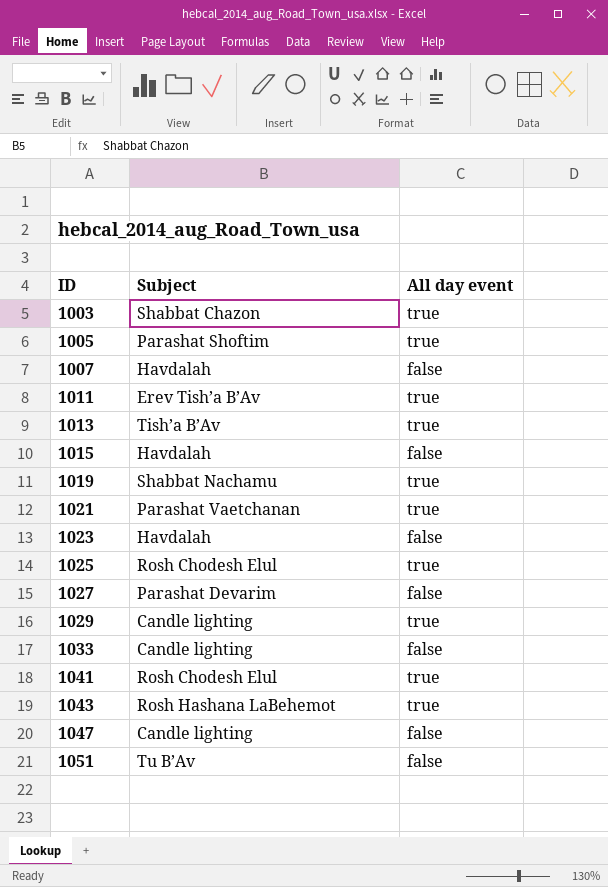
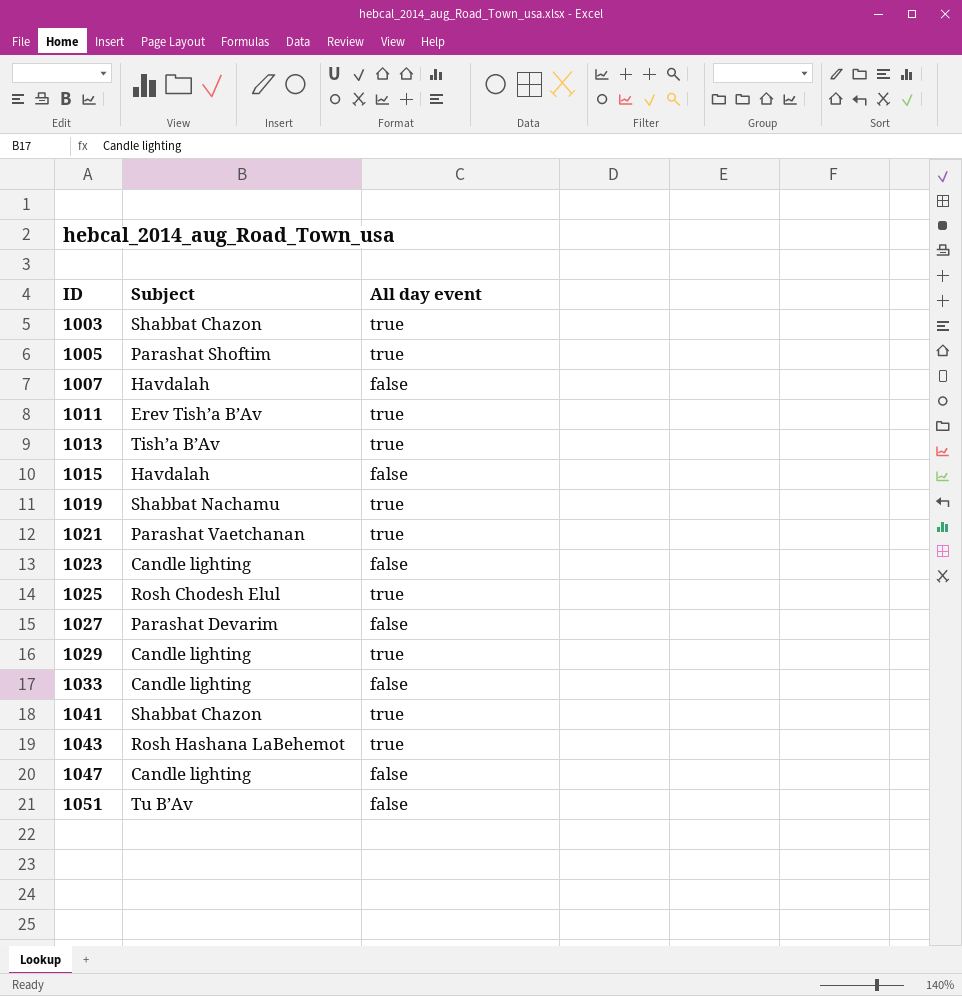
1023 | Subject: Havdalah -> Candle lighting
1041 | Subject: Rosh Chodesh Elul -> Shabbat Chazon

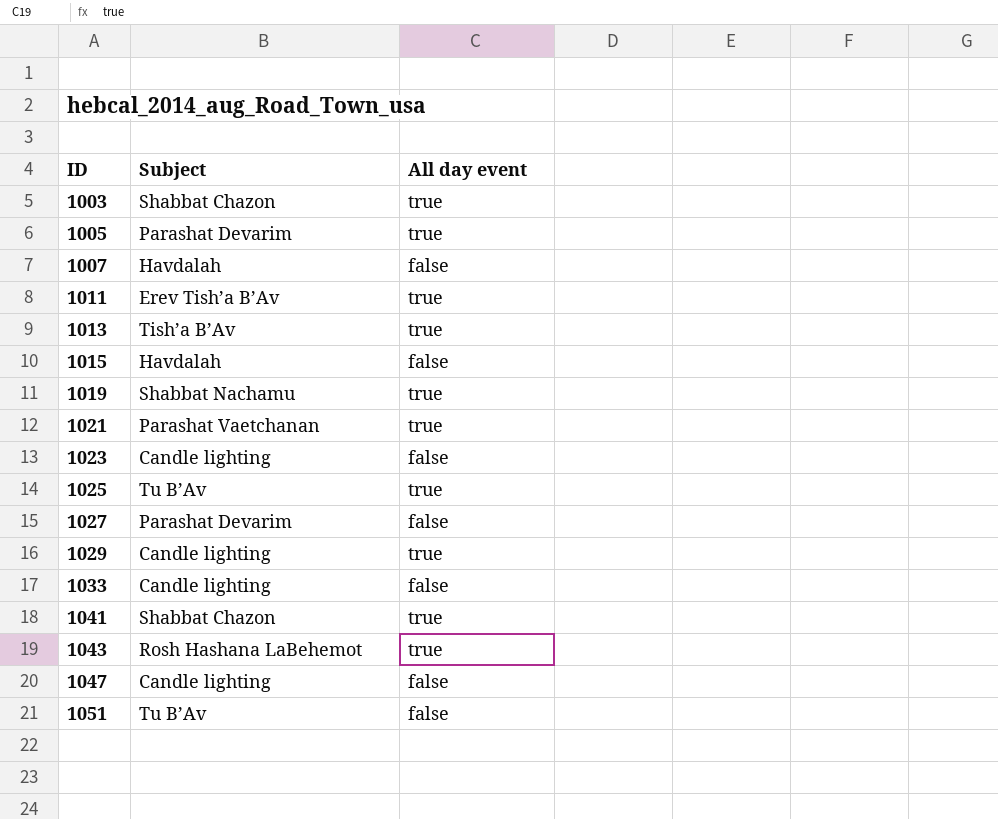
1005 | Subject: Parashat Shoftim -> Parashat Devarim
1025 | Subject: Rosh Chodesh Elul -> Tu B’Av

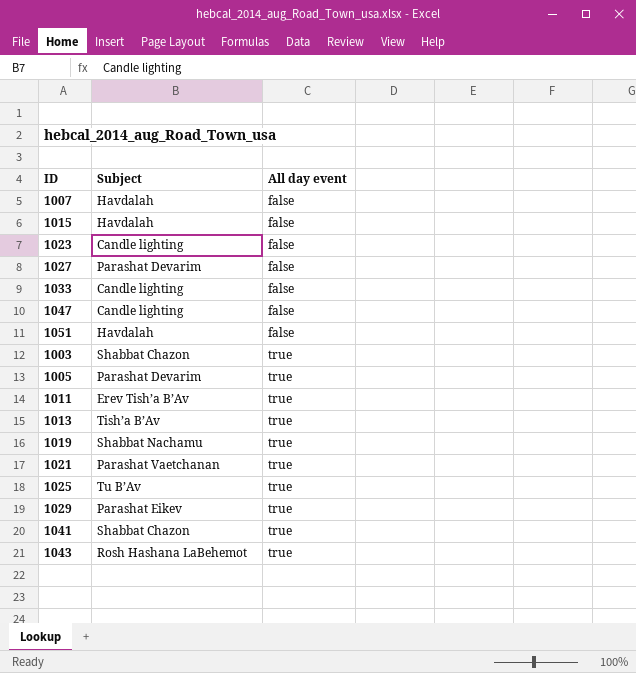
row order: ID ascending -> All day event ascending
1051 | Subject: Tu B’Av -> Havdalah
1029 | Subject: Candle lighting -> Parashat Eikev

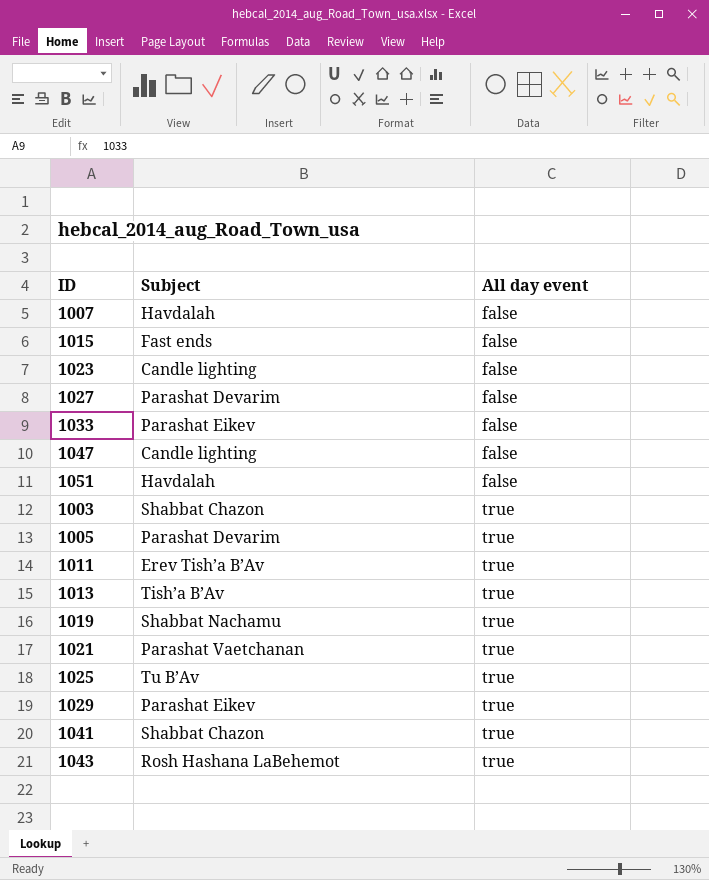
1015 | Subject: Havdalah -> Fast ends
1033 | Subject: Candle lighting -> Parashat Eikev

